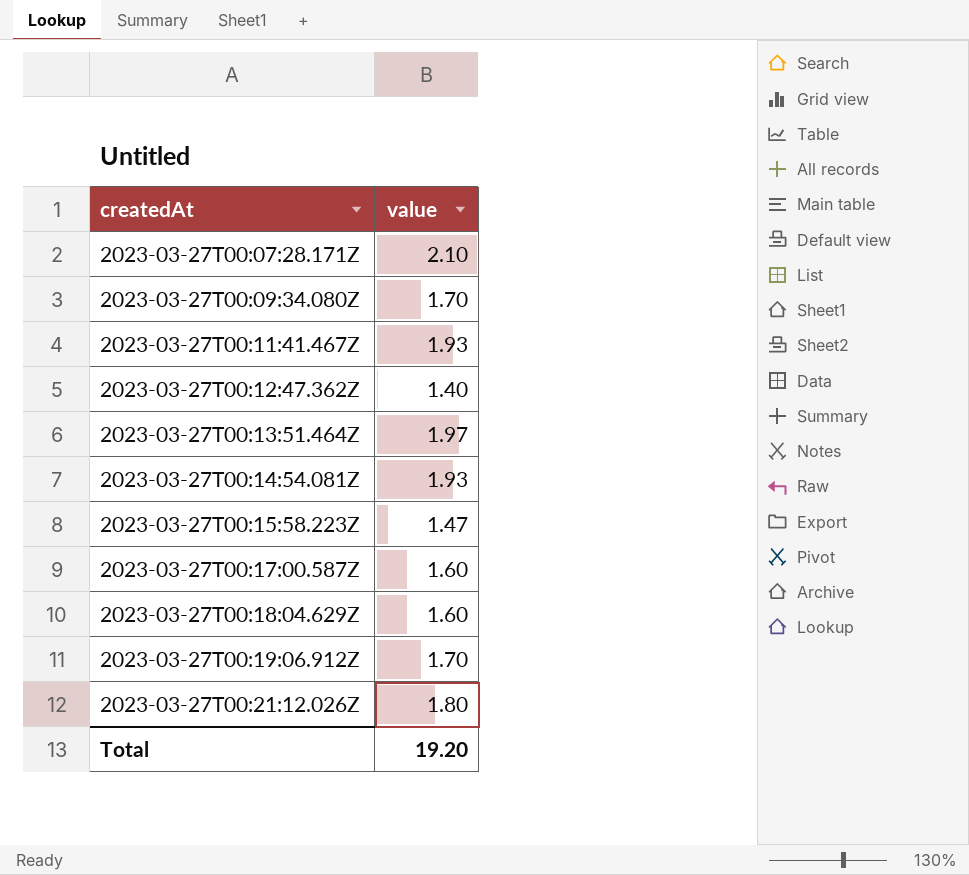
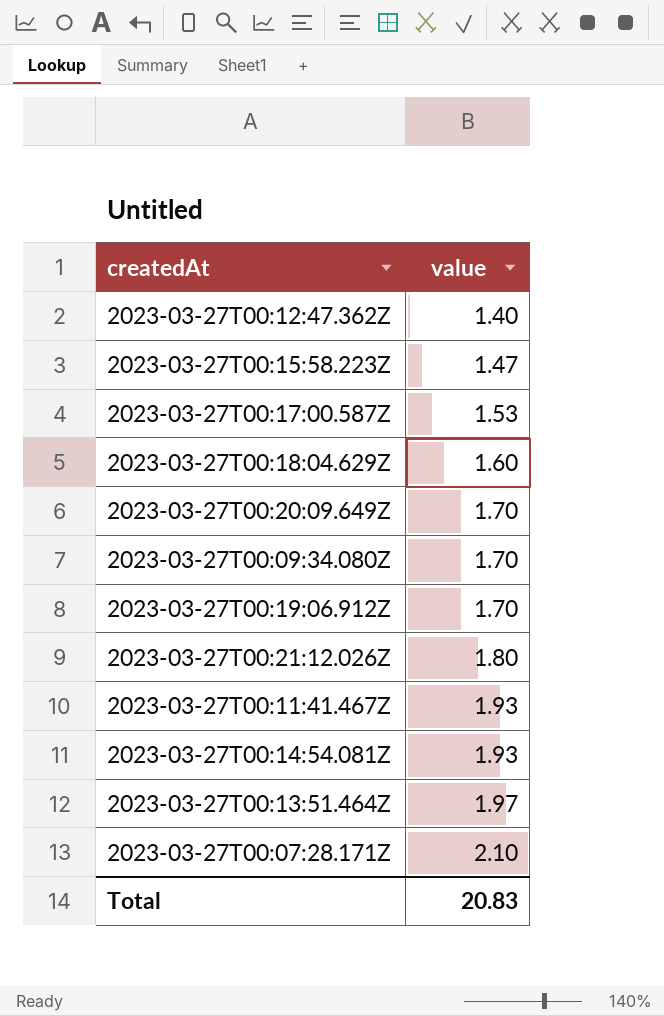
row order: createdAt ascending -> value ascending
2023-03-27T00:17:00.587Z | value: 1.60 -> 1.53
row 2023-03-27T00:20:09.649Z: none -> 1.70
Total | value: 19.20 -> 20.83

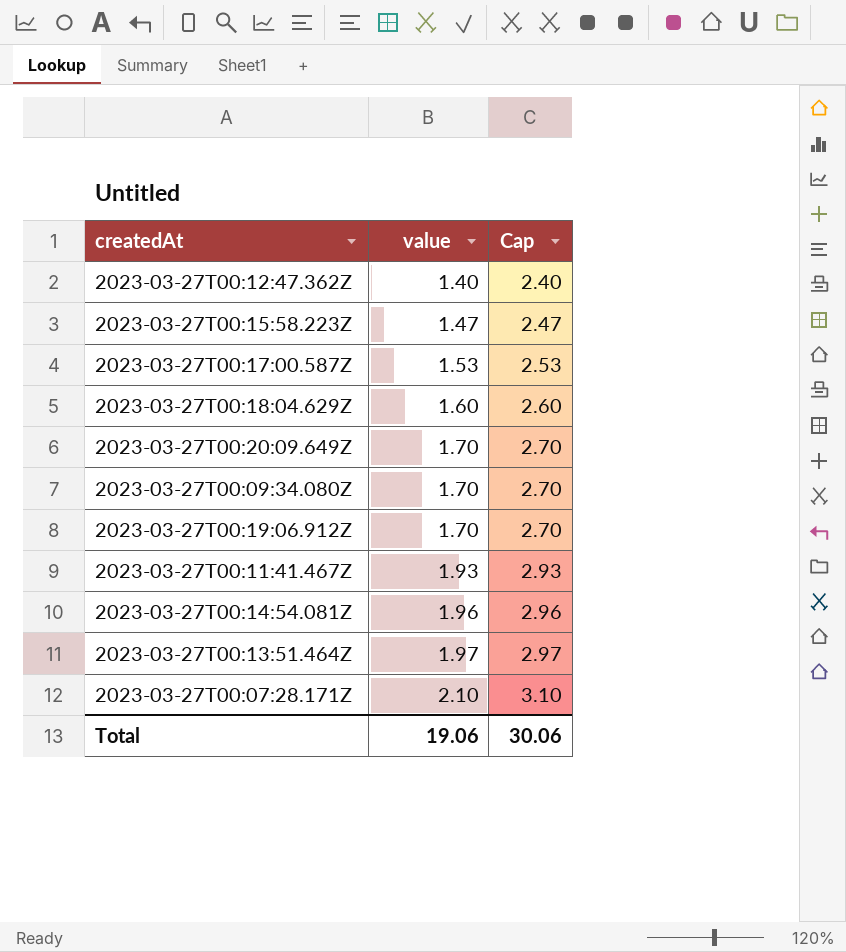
column Cap | formula: none -> [value] + 1
row 2023-03-27T00:21:12.026Z: 1.80 -> none
2023-03-27T00:14:54.081Z | value: 1.93 -> 1.96
Total | value: 20.83 -> 19.06

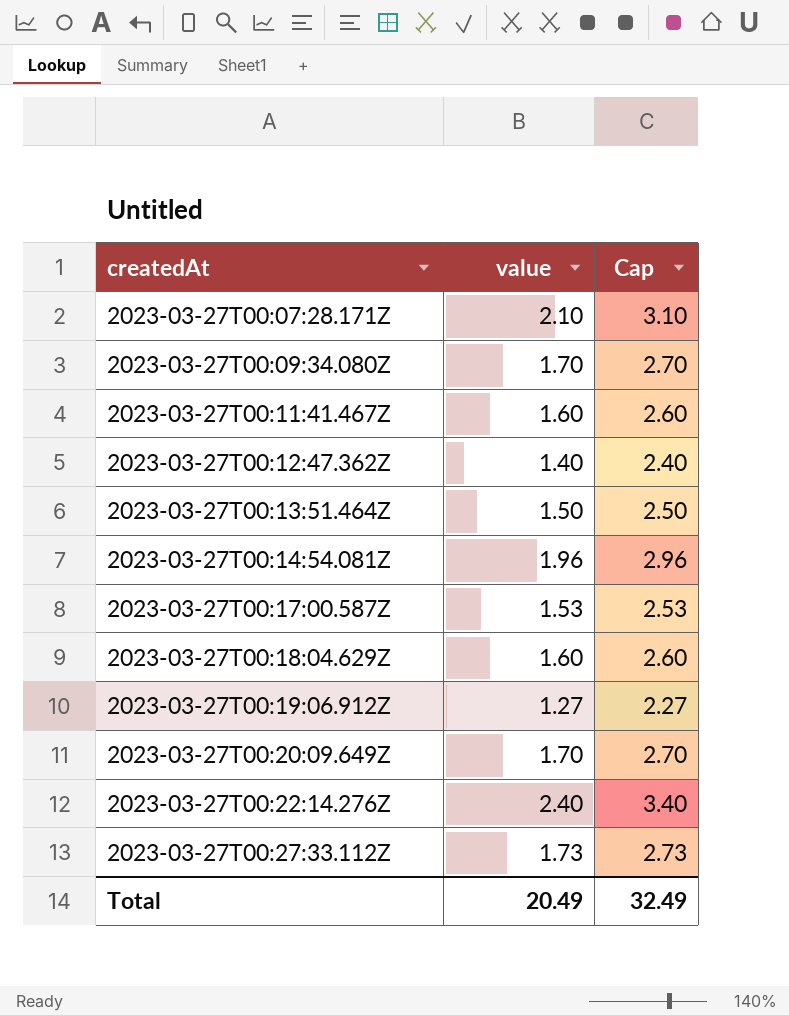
row order: value ascending -> createdAt ascending
row 2023-03-27T00:15:58.223Z: 1.47 | 2.47 -> none
2023-03-27T00:11:41.467Z | value: 1.93 -> 1.60
2023-03-27T00:11:41.467Z | Cap: 2.93 -> 2.60
2023-03-27T00:13:51.464Z | value: 1.97 -> 1.50
2023-03-27T00:13:51.464Z | Cap: 2.97 -> 2.50
2023-03-27T00:19:06.912Z | value: 1.70 -> 1.27
2023-03-27T00:19:06.912Z | Cap: 2.70 -> 2.27
row 2023-03-27T00:22:14.276Z: none -> 2.40 | 3.40
row 2023-03-27T00:27:33.112Z: none -> 1.73 | 2.73
Total | value: 19.06 -> 20.49
Total | Cap: 30.06 -> 32.49

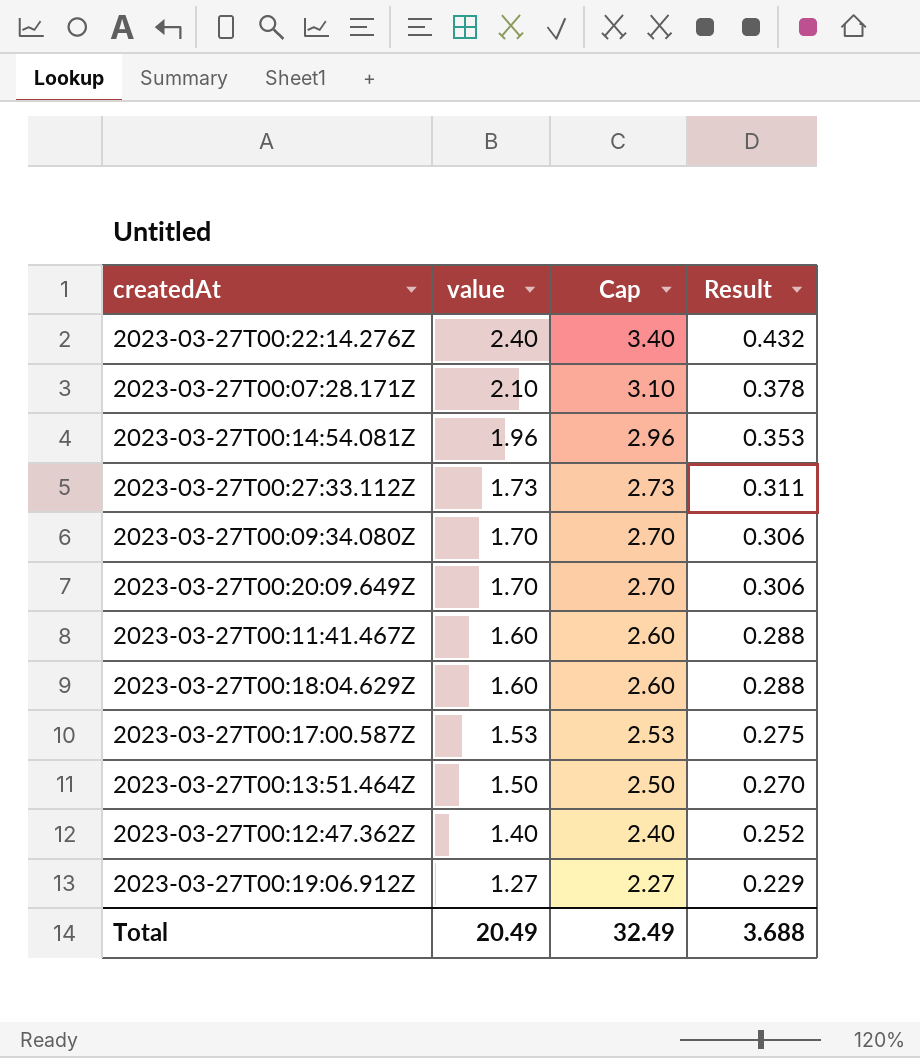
row order: createdAt ascending -> value descending
column Result | formula: none -> [value] * 0.18

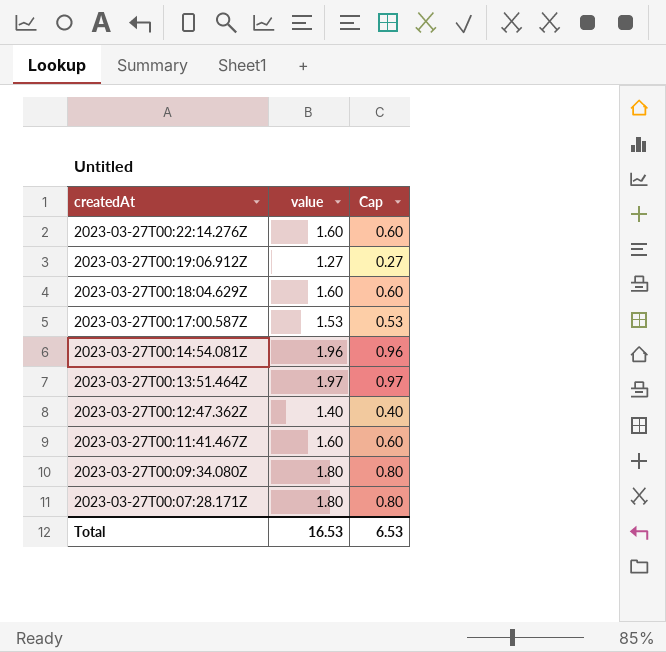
row order: value descending -> createdAt descending
column Result | formula: [value] * 0.18 -> none
column Cap | formula: [value] + 1 -> [value] - 1
row 2023-03-27T00:27:33.112Z: 1.73 | 2.73 | 0.311 -> none
row 2023-03-27T00:20:09.649Z: 1.70 | 2.70 | 0.306 -> none
2023-03-27T00:22:14.276Z | value: 2.40 -> 1.60
2023-03-27T00:13:51.464Z | value: 1.50 -> 1.97
2023-03-27T00:09:34.080Z | value: 1.70 -> 1.80
2023-03-27T00:07:28.171Z | value: 2.10 -> 1.80
Total | value: 20.49 -> 16.53
Total | Cap: 32.49 -> 6.53

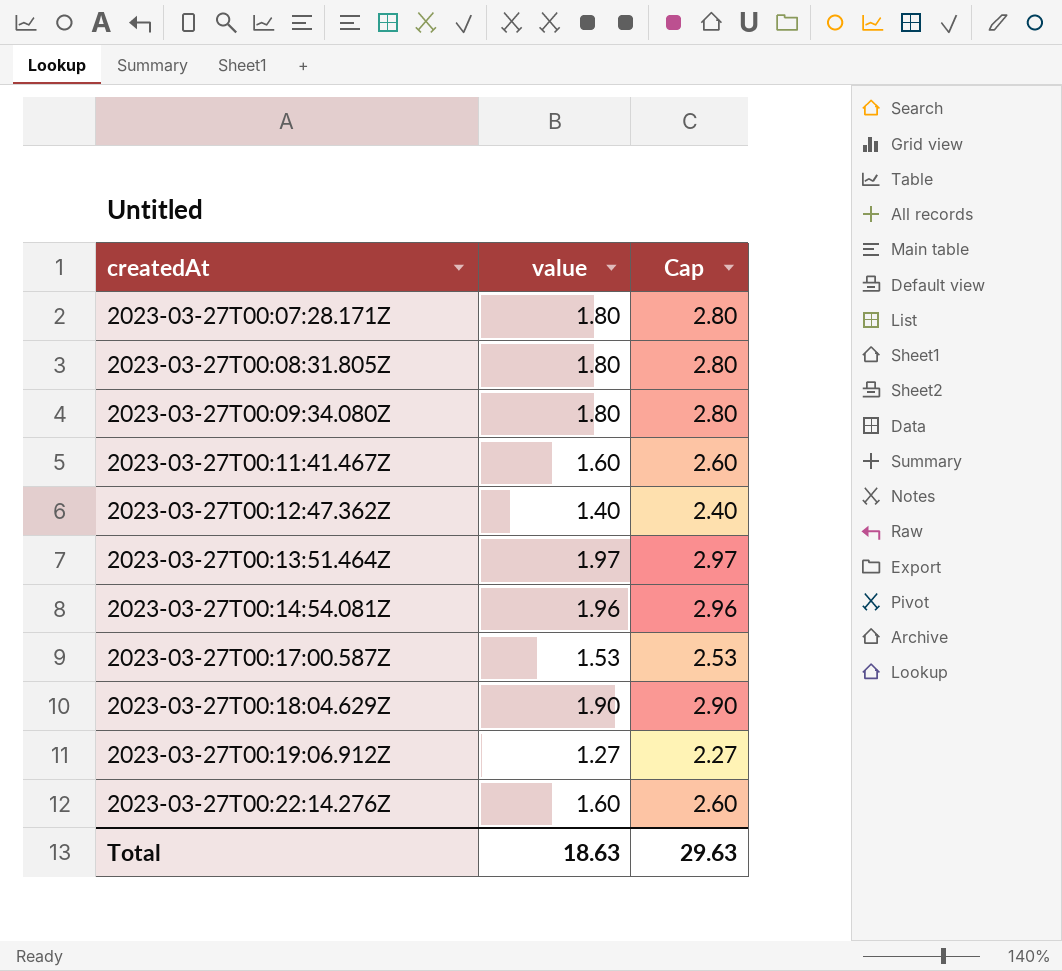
row order: createdAt descending -> createdAt ascending
column Cap | formula: [value] - 1 -> [value] + 1
row 2023-03-27T00:08:31.805Z: none -> 1.80 | 2.80
2023-03-27T00:18:04.629Z | value: 1.60 -> 1.90
Total | value: 16.53 -> 18.63
Total | Cap: 6.53 -> 29.63

